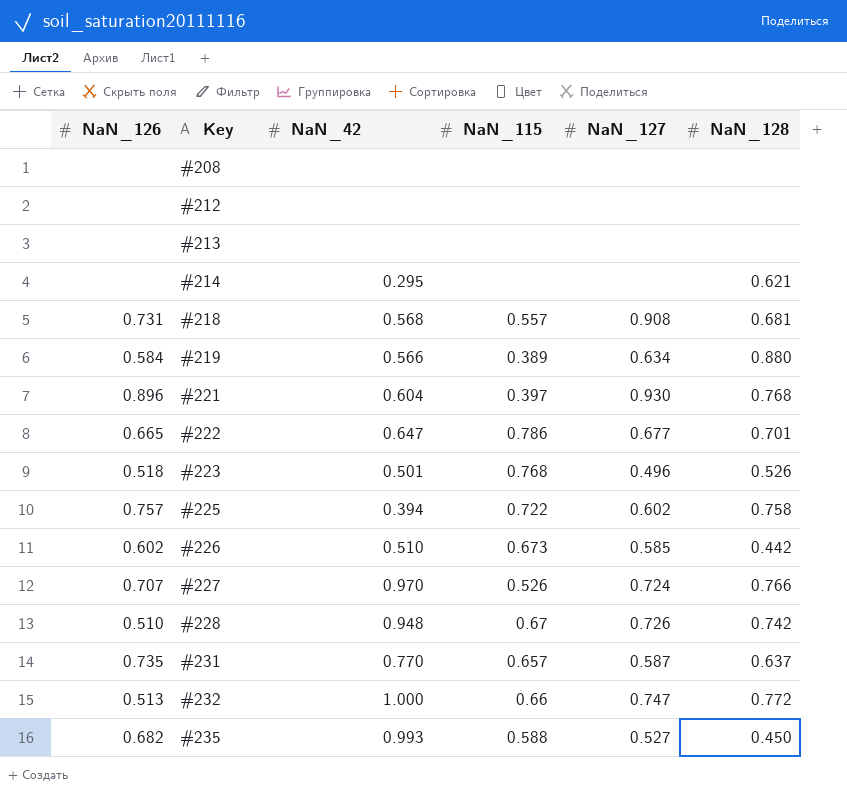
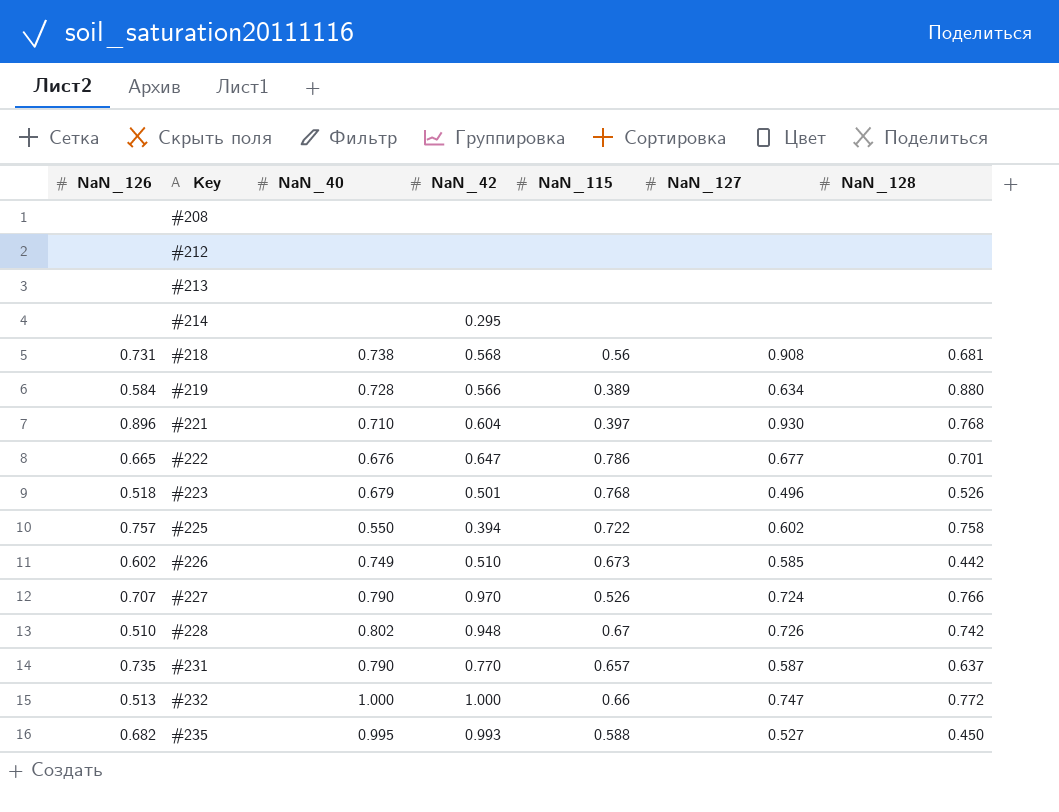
column NaN_40 | position: none -> 3
#214 | NaN_128: 0.621 -> none
#218 | NaN_115: 0.557 -> 0.56

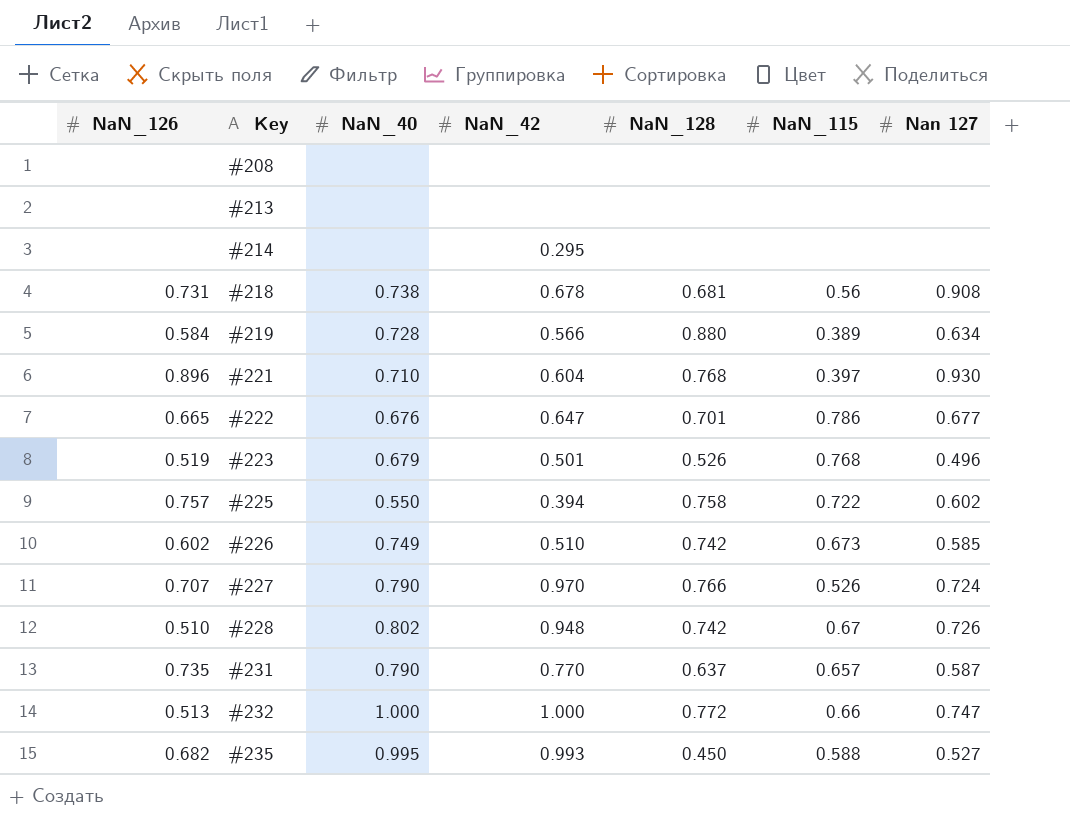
column NaN_128 | position: 7 -> 5
column name: NaN_127 -> Nan 127
row #212: none | none | none | none | none | none -> none
#218 | NaN_42: 0.568 -> 0.678
#223 | NaN_126: 0.518 -> 0.519
#226 | NaN_128: 0.442 -> 0.742

